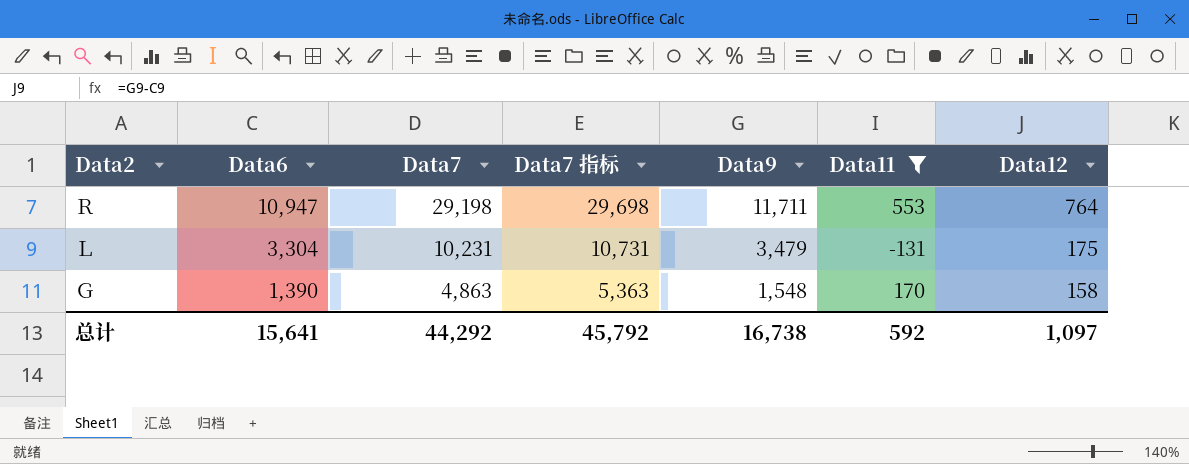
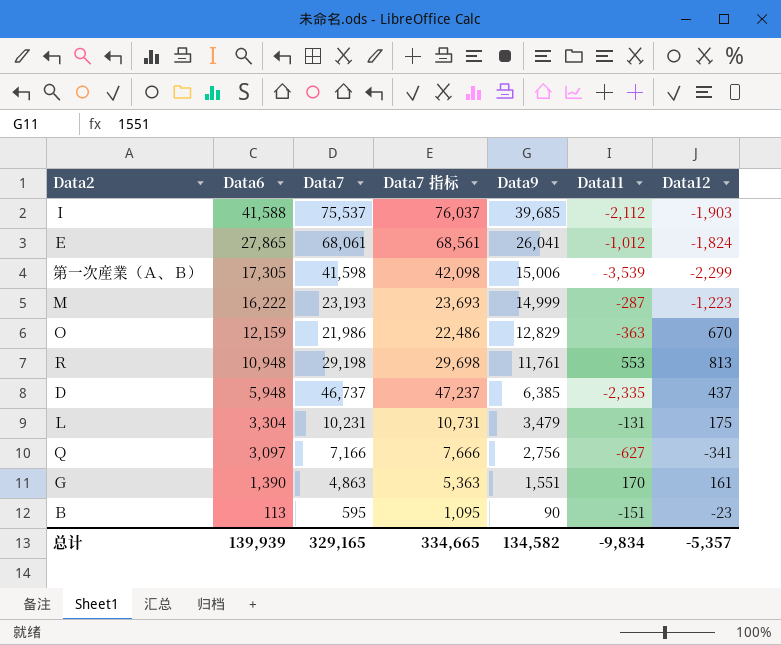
filter: Data11 >= -131 -> none
Ｒ | Data6: 10,947 -> 10,948
Ｒ | Data9: 11,711 -> 11,761
Ｒ | Data12: 764 -> 813
Ｇ | Data9: 1,548 -> 1,551
Ｇ | Data12: 158 -> 161
总计 | Data6: 15,641 -> 139,939
总计 | Data7: 44,292 -> 329,165
总计 | Data7 指标: 45,792 -> 334,665
总计 | Data9: 16,738 -> 134,582
总计 | Data11: 592 -> -9,834
总计 | Data12: 1,097 -> -5,357

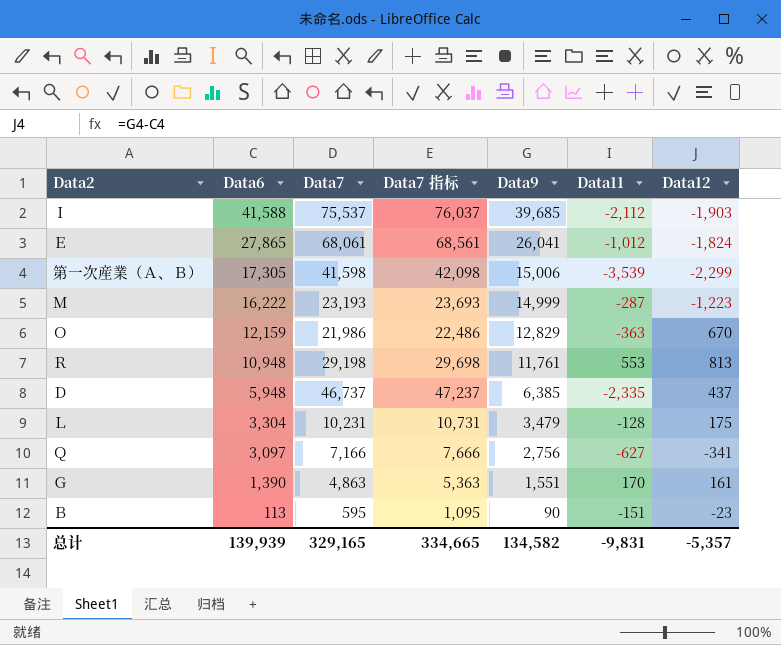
Ｌ | Data11: -131 -> -128
总计 | Data11: -9,834 -> -9,831

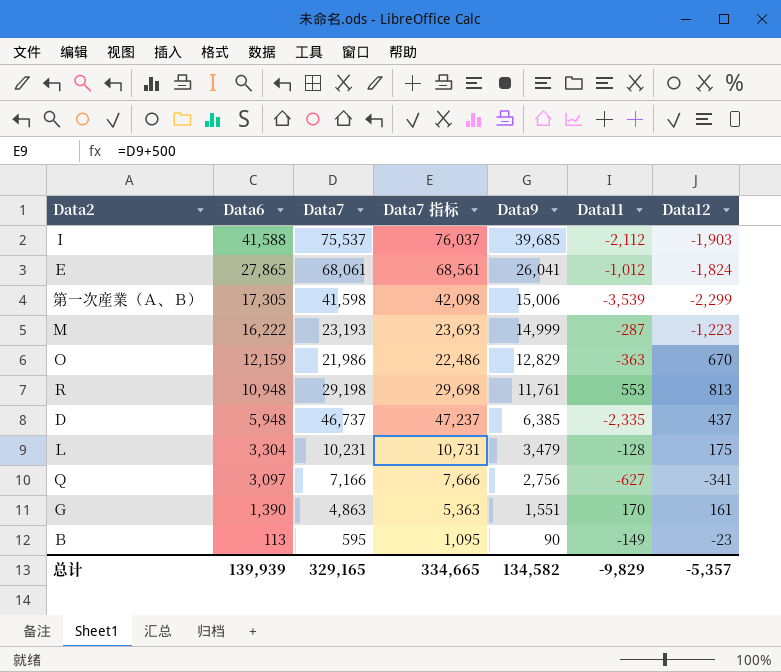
Ｂ | Data11: -151 -> -149
总计 | Data11: -9,831 -> -9,829

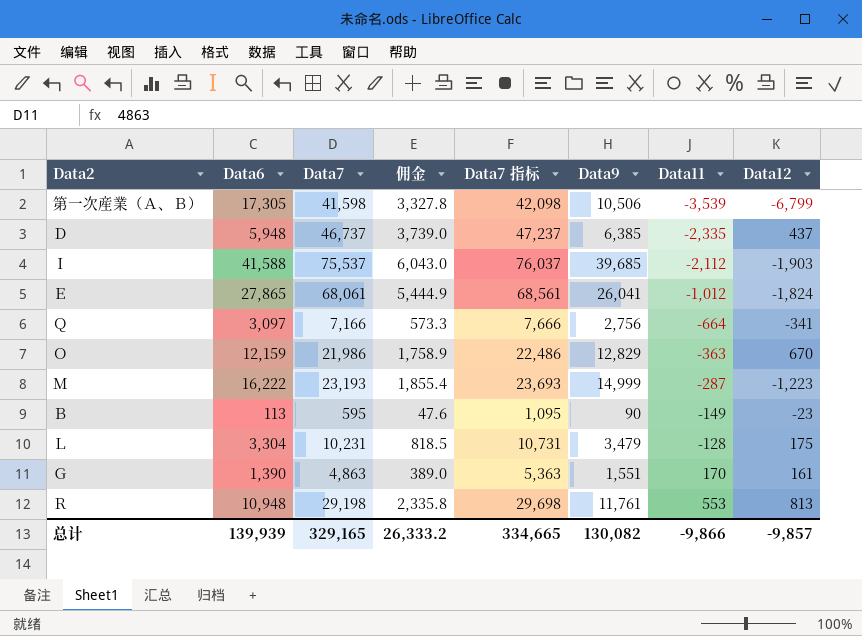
row order: Data6 descending -> Data11 ascending
column 佣金 | formula: none -> [Data7] * 0.08
第一次産業（Ａ、Ｂ） | Data9: 15,006 -> 10,506
第一次産業（Ａ、Ｂ） | Data12: -2,299 -> -6,799
Ｑ | Data11: -627 -> -664
总计 | Data9: 134,582 -> 130,082
总计 | Data11: -9,829 -> -9,866
总计 | Data12: -5,357 -> -9,857

